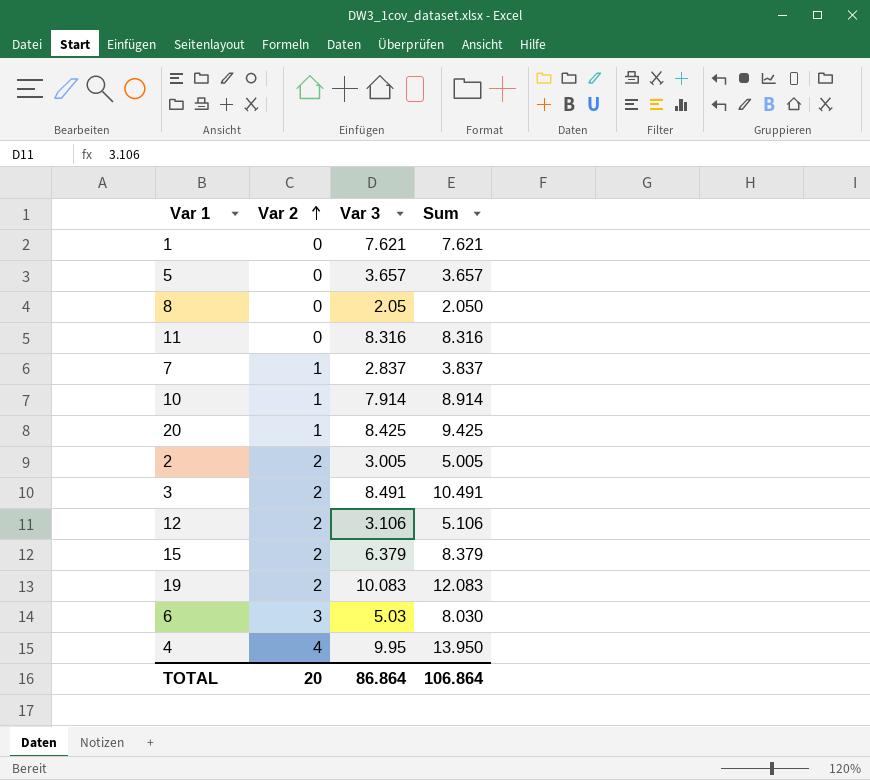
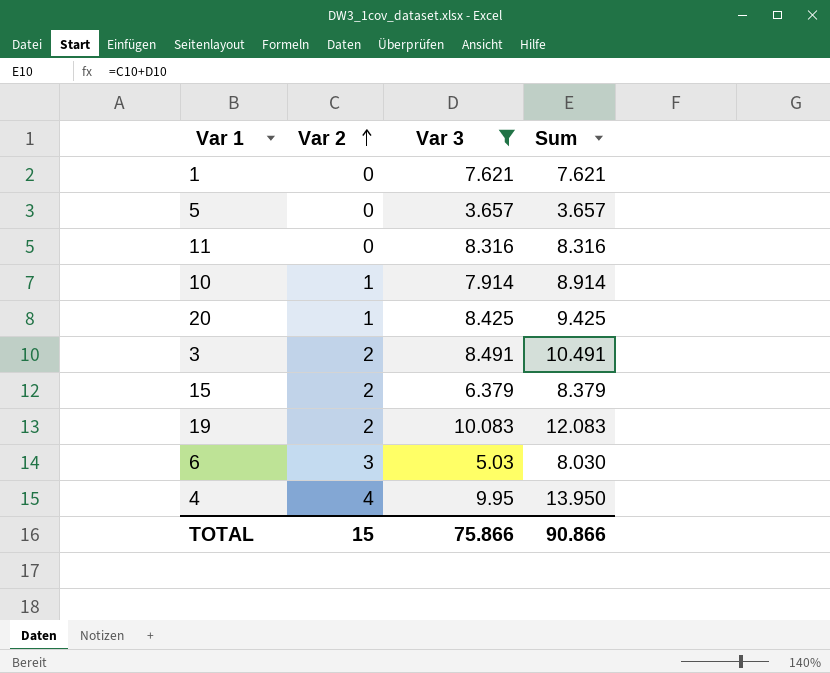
filter: none -> Var 3 >= 3.657
TOTAL | Var 2: 20 -> 15
TOTAL | Var 3: 86.864 -> 75.866
TOTAL | Sum: 106.864 -> 90.866

